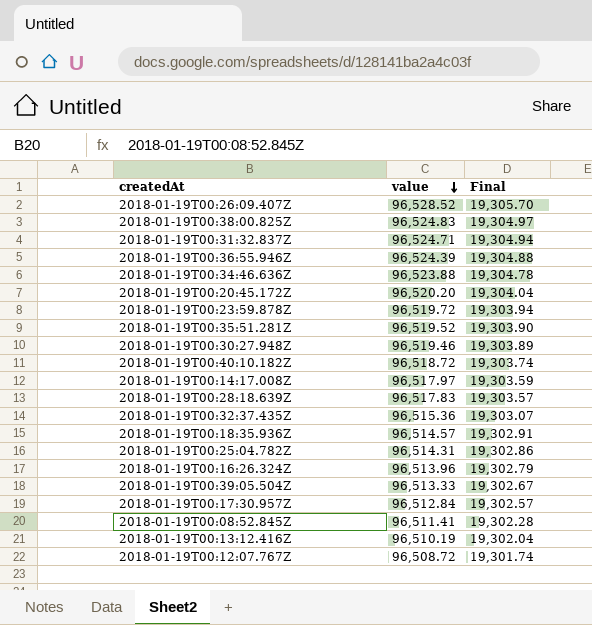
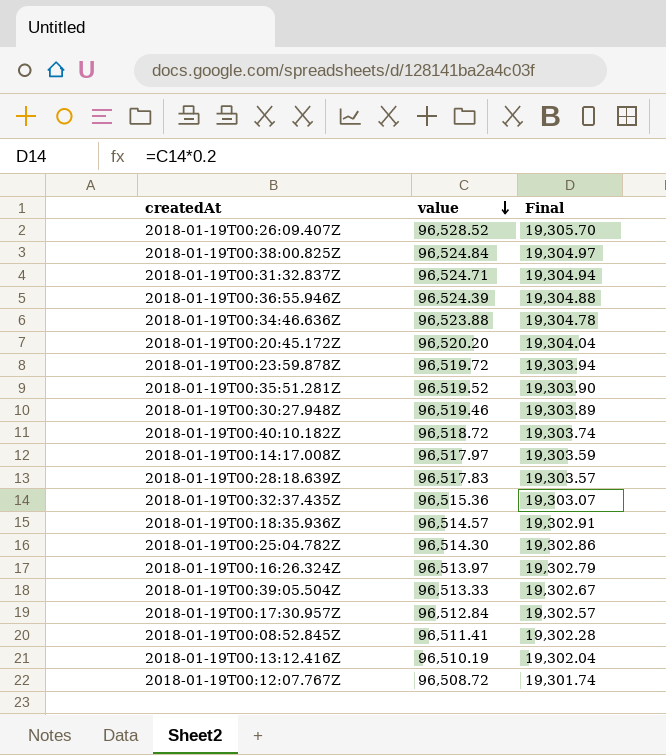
2018-01-19T00:38:00.825Z | value: 96,524.83 -> 96,524.84
2018-01-19T00:25:04.782Z | value: 96,514.31 -> 96,514.30
2018-01-19T00:16:26.324Z | value: 96,513.96 -> 96,513.97

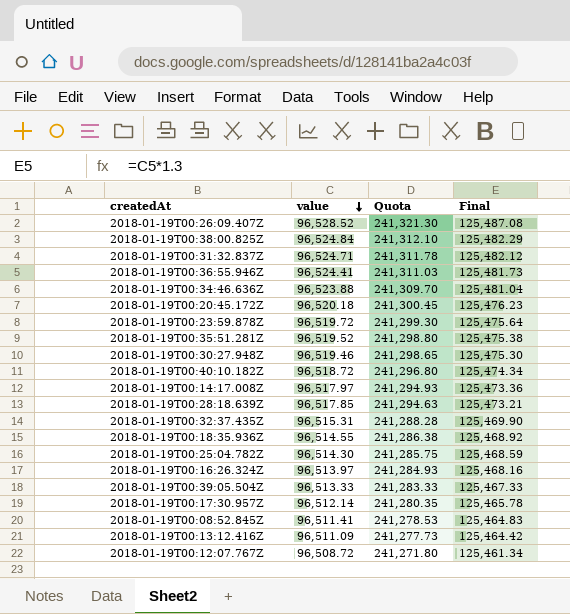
column Quota | formula: none -> [value] * 2.5
column Final | formula: [value] * 0.2 -> [value] * 1.3
2018-01-19T00:36:55.946Z | value: 96,524.39 -> 96,524.41
2018-01-19T00:20:45.172Z | value: 96,520.20 -> 96,520.18
2018-01-19T00:28:18.639Z | value: 96,517.83 -> 96,517.85
2018-01-19T00:32:37.435Z | value: 96,515.36 -> 96,515.31
2018-01-19T00:18:35.936Z | value: 96,514.57 -> 96,514.55
2018-01-19T00:17:30.957Z | value: 96,512.84 -> 96,512.14
2018-01-19T00:13:12.416Z | value: 96,510.19 -> 96,511.09

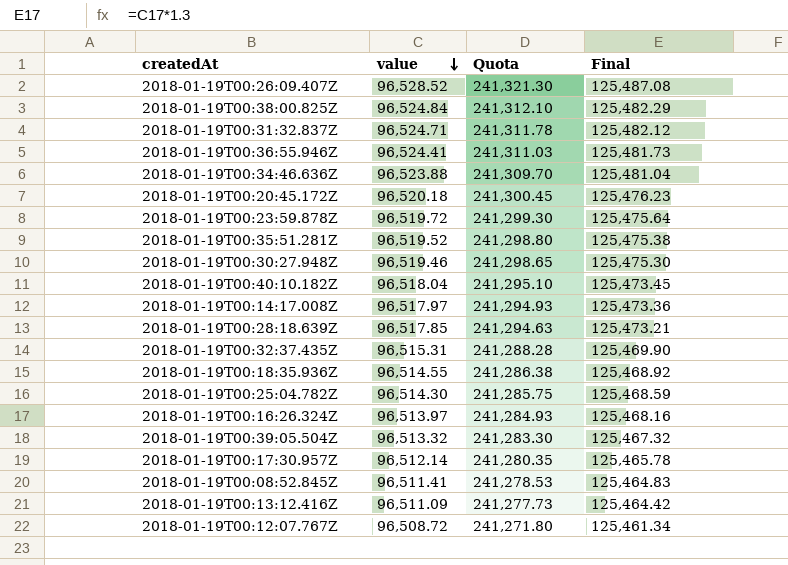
2018-01-19T00:40:10.182Z | value: 96,518.72 -> 96,518.04
2018-01-19T00:40:10.182Z | Quota: 241,296.80 -> 241,295.10
2018-01-19T00:40:10.182Z | Final: 125,474.34 -> 125,473.45
2018-01-19T00:39:05.504Z | value: 96,513.33 -> 96,513.32
2018-01-19T00:39:05.504Z | Quota: 241,283.33 -> 241,283.30
2018-01-19T00:39:05.504Z | Final: 125,467.33 -> 125,467.32

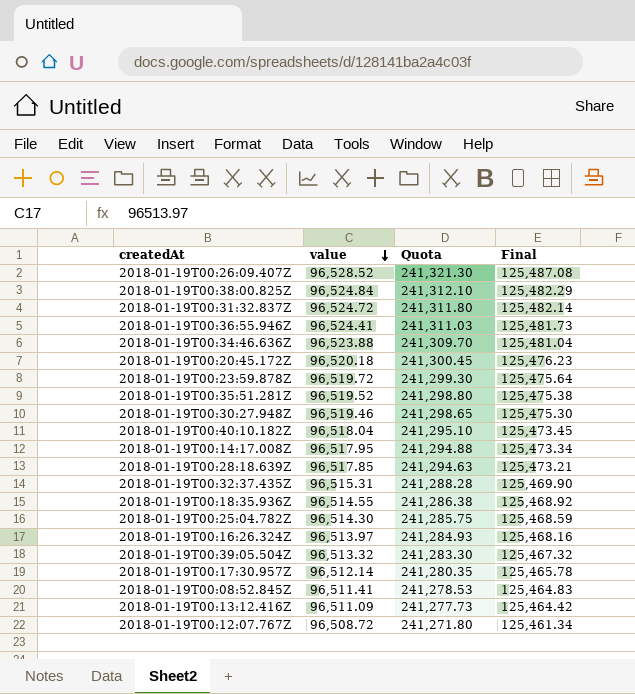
2018-01-19T00:31:32.837Z | value: 96,524.71 -> 96,524.72
2018-01-19T00:31:32.837Z | Quota: 241,311.78 -> 241,311.80
2018-01-19T00:31:32.837Z | Final: 125,482.12 -> 125,482.14
2018-01-19T00:14:17.008Z | value: 96,517.97 -> 96,517.95
2018-01-19T00:14:17.008Z | Quota: 241,294.93 -> 241,294.88
2018-01-19T00:14:17.008Z | Final: 125,473.36 -> 125,473.34

